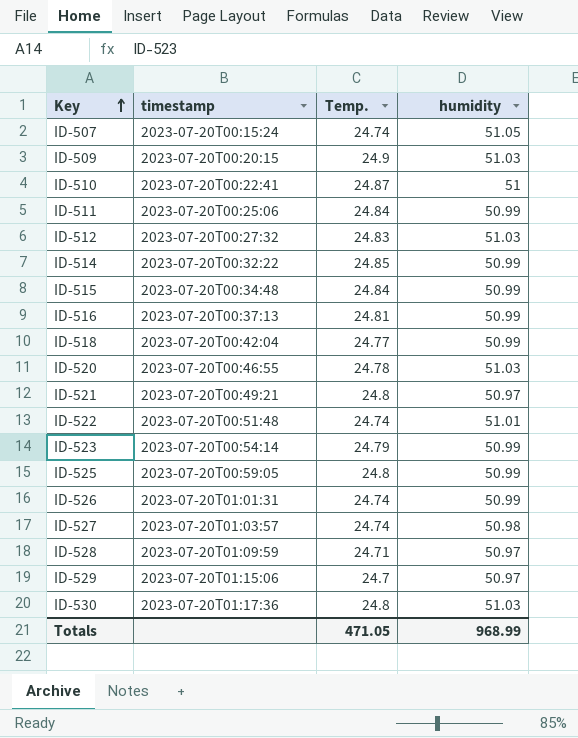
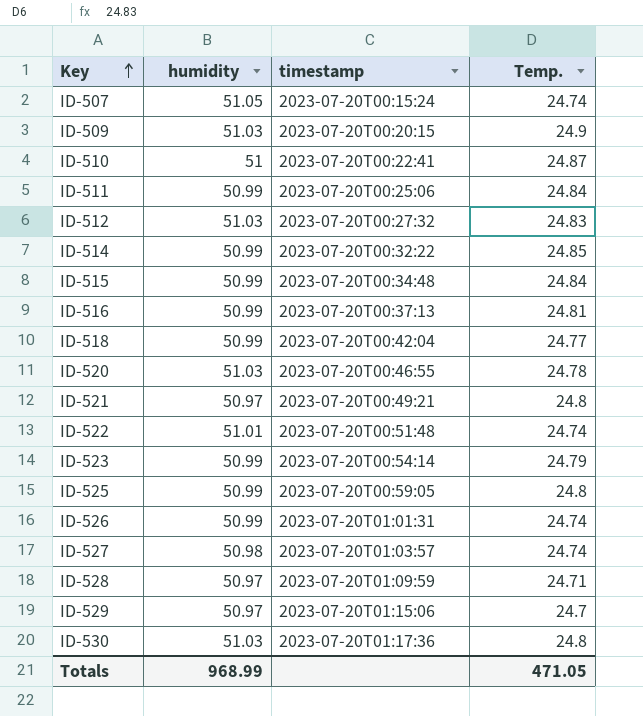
column humidity | position: 4 -> 2

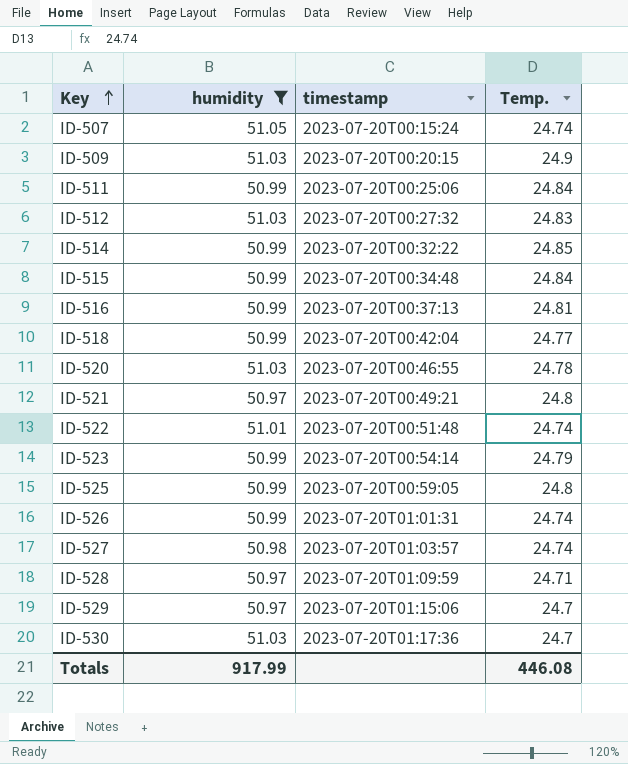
filter: none -> humidity != 51
ID-530 | Temp.: 24.8 -> 24.7
Totals | humidity: 968.99 -> 917.99
Totals | Temp.: 471.05 -> 446.08

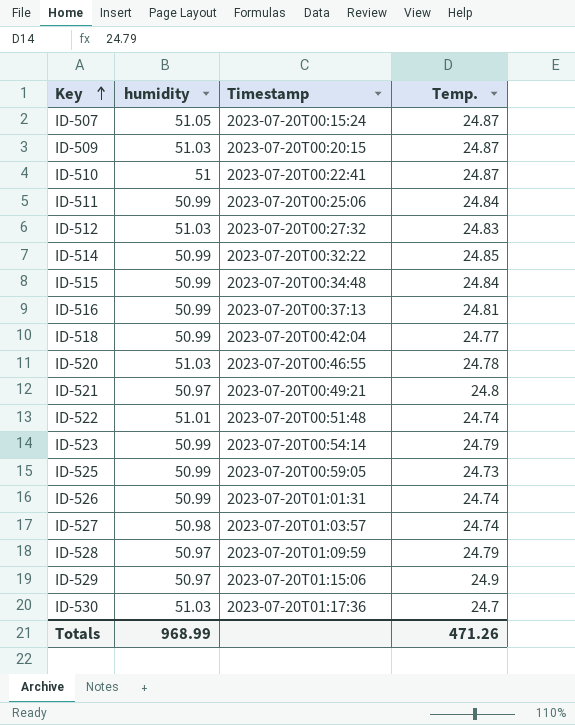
filter: humidity != 51 -> none
column name: timestamp -> Timestamp
ID-507 | Temp.: 24.74 -> 24.87
ID-509 | Temp.: 24.9 -> 24.87
ID-525 | Temp.: 24.8 -> 24.73
ID-528 | Temp.: 24.71 -> 24.79
ID-529 | Temp.: 24.7 -> 24.9
Totals | humidity: 917.99 -> 968.99
Totals | Temp.: 446.08 -> 471.26

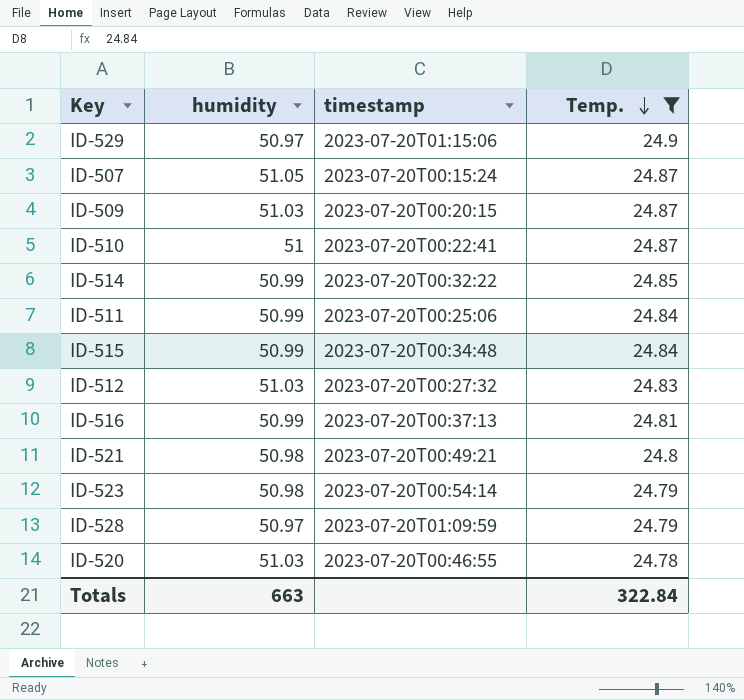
filter: none -> Temp. >= 24.78
row order: Key ascending -> Temp. descending
column name: Timestamp -> timestamp
ID-521 | humidity: 50.97 -> 50.98
ID-523 | humidity: 50.99 -> 50.98
Totals | humidity: 968.99 -> 663
Totals | Temp.: 471.26 -> 322.84

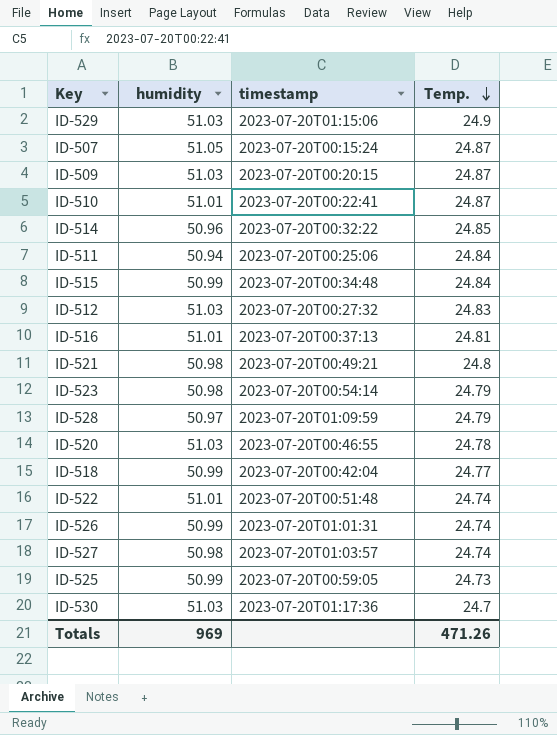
filter: Temp. >= 24.78 -> none
ID-529 | humidity: 50.97 -> 51.03
ID-510 | humidity: 51 -> 51.01
ID-514 | humidity: 50.99 -> 50.96
ID-511 | humidity: 50.99 -> 50.94
ID-516 | humidity: 50.99 -> 51.01
Totals | humidity: 663 -> 969
Totals | Temp.: 322.84 -> 471.26

